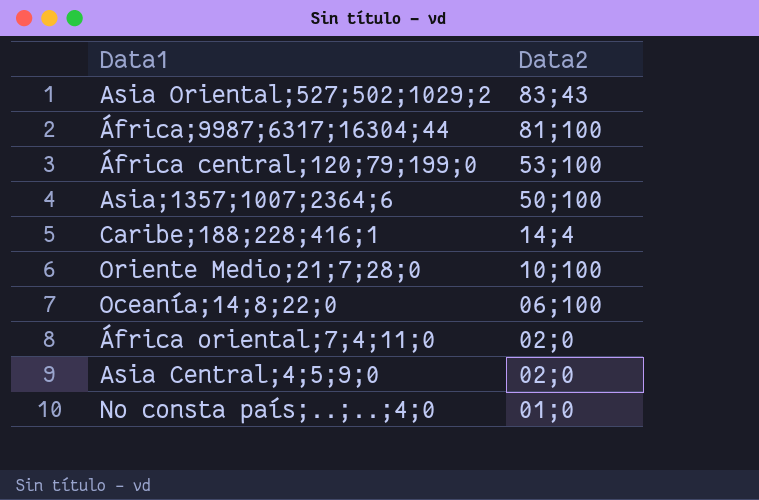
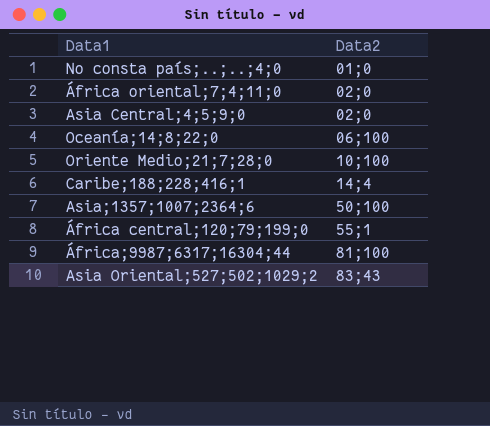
row order: Data2 descending -> Data2 ascending
África central;120;79;199;0 | Data2: 53;100 -> 55;1

